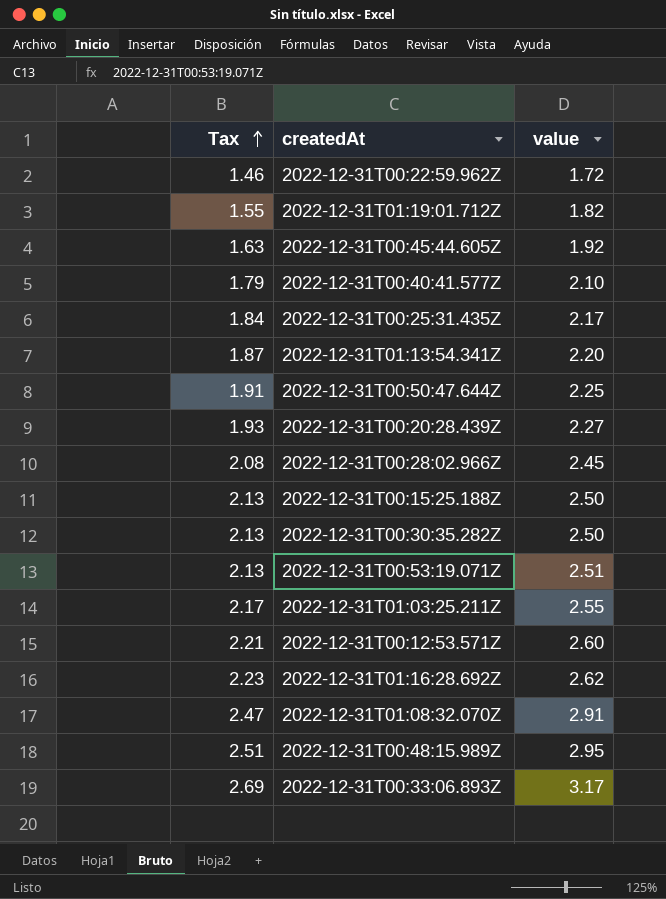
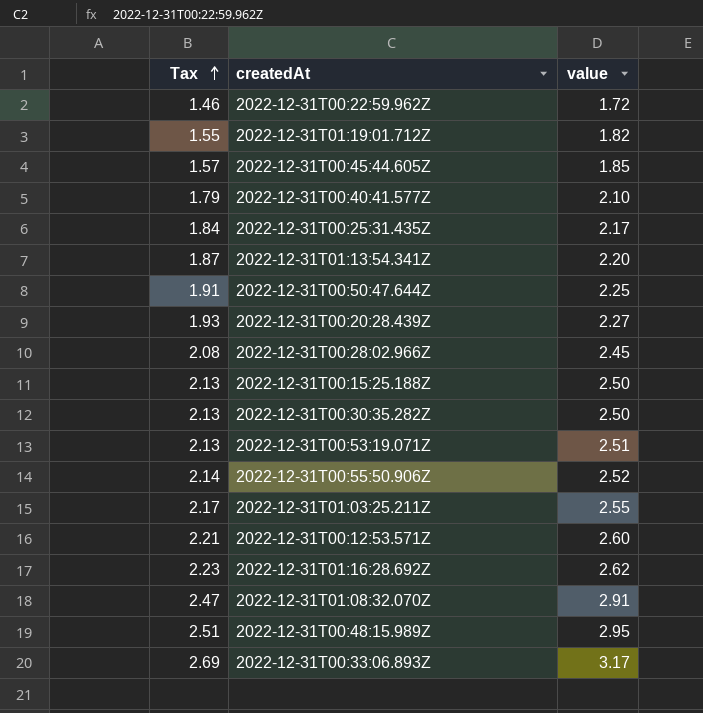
2022-12-31T00:45:44.605Z | Tax: 1.63 -> 1.57
2022-12-31T00:45:44.605Z | value: 1.92 -> 1.85
row 2022-12-31T00:55:50.906Z: none -> 2.14 | 2.52

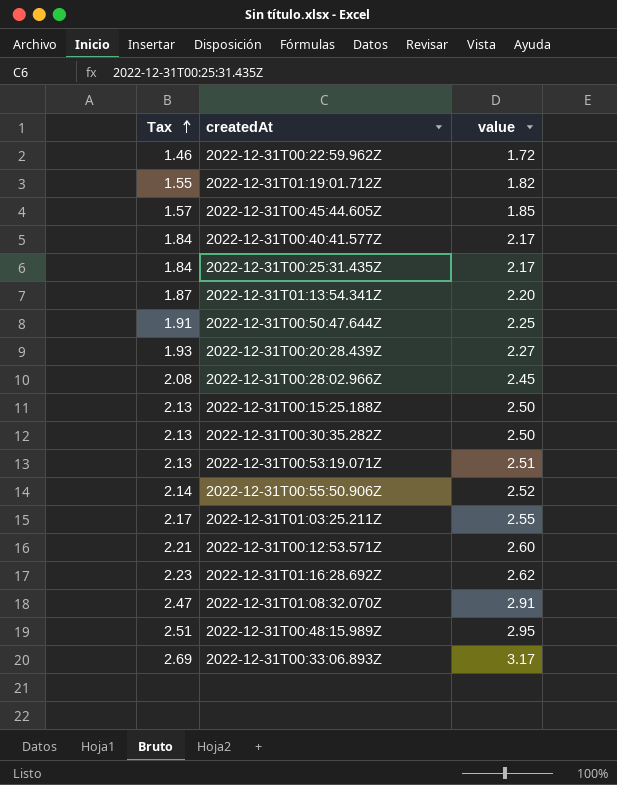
2022-12-31T00:40:41.577Z | Tax: 1.79 -> 1.84
2022-12-31T00:40:41.577Z | value: 2.10 -> 2.17

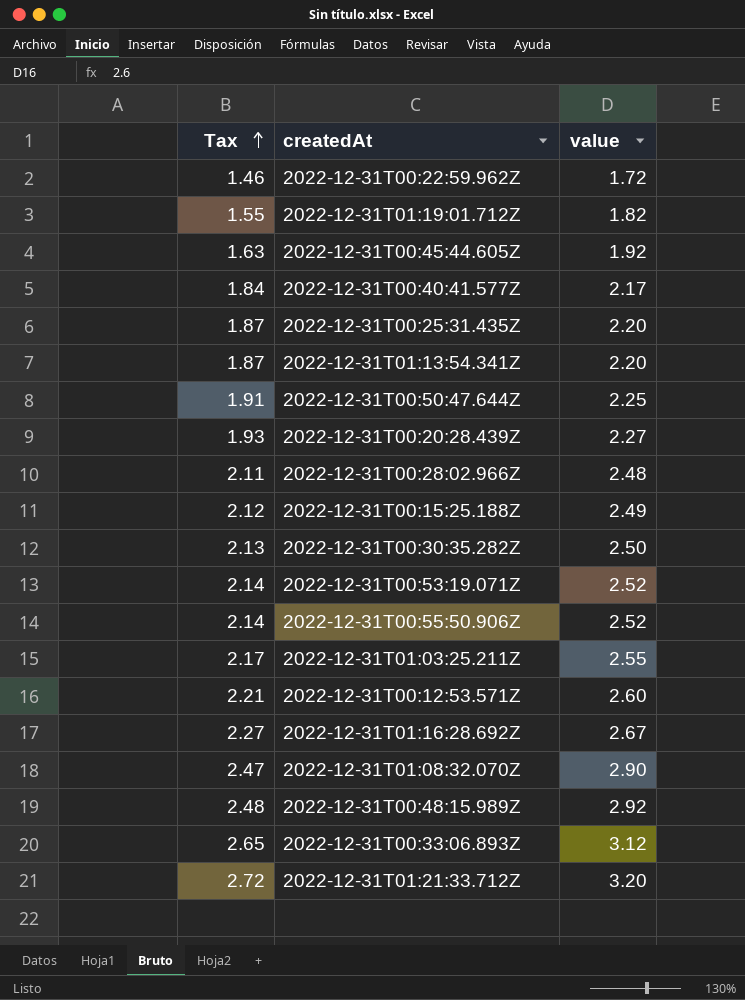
2022-12-31T00:45:44.605Z | Tax: 1.57 -> 1.63
2022-12-31T00:45:44.605Z | value: 1.85 -> 1.92
2022-12-31T00:25:31.435Z | Tax: 1.84 -> 1.87
2022-12-31T00:25:31.435Z | value: 2.17 -> 2.20
2022-12-31T00:28:02.966Z | Tax: 2.08 -> 2.11
2022-12-31T00:28:02.966Z | value: 2.45 -> 2.48
2022-12-31T00:15:25.188Z | Tax: 2.13 -> 2.12
2022-12-31T00:15:25.188Z | value: 2.50 -> 2.49
2022-12-31T00:53:19.071Z | Tax: 2.13 -> 2.14
2022-12-31T00:53:19.071Z | value: 2.51 -> 2.52
2022-12-31T01:16:28.692Z | Tax: 2.23 -> 2.27
2022-12-31T01:16:28.692Z | value: 2.62 -> 2.67
2022-12-31T01:08:32.070Z | value: 2.91 -> 2.90
2022-12-31T00:48:15.989Z | Tax: 2.51 -> 2.48
2022-12-31T00:48:15.989Z | value: 2.95 -> 2.92
2022-12-31T00:33:06.893Z | Tax: 2.69 -> 2.65
2022-12-31T00:33:06.893Z | value: 3.17 -> 3.12
row 2022-12-31T01:21:33.712Z: none -> 2.72 | 3.20

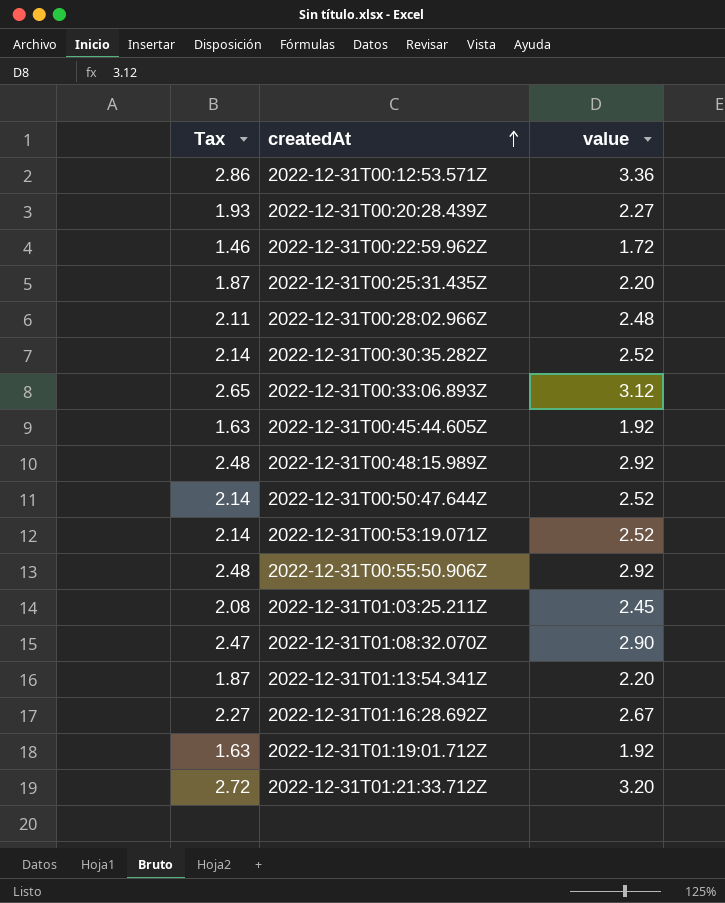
row order: Tax ascending -> createdAt ascending
row 2022-12-31T00:40:41.577Z: 1.84 | 2.17 -> none
row 2022-12-31T00:15:25.188Z: 2.12 | 2.49 -> none
2022-12-31T00:12:53.571Z | Tax: 2.21 -> 2.86
2022-12-31T00:12:53.571Z | value: 2.60 -> 3.36
2022-12-31T00:30:35.282Z | Tax: 2.13 -> 2.14
2022-12-31T00:30:35.282Z | value: 2.50 -> 2.52
2022-12-31T00:50:47.644Z | Tax: 1.91 -> 2.14
2022-12-31T00:50:47.644Z | value: 2.25 -> 2.52
2022-12-31T00:55:50.906Z | Tax: 2.14 -> 2.48
2022-12-31T00:55:50.906Z | value: 2.52 -> 2.92
2022-12-31T01:03:25.211Z | Tax: 2.17 -> 2.08
2022-12-31T01:03:25.211Z | value: 2.55 -> 2.45
2022-12-31T01:19:01.712Z | Tax: 1.55 -> 1.63
2022-12-31T01:19:01.712Z | value: 1.82 -> 1.92

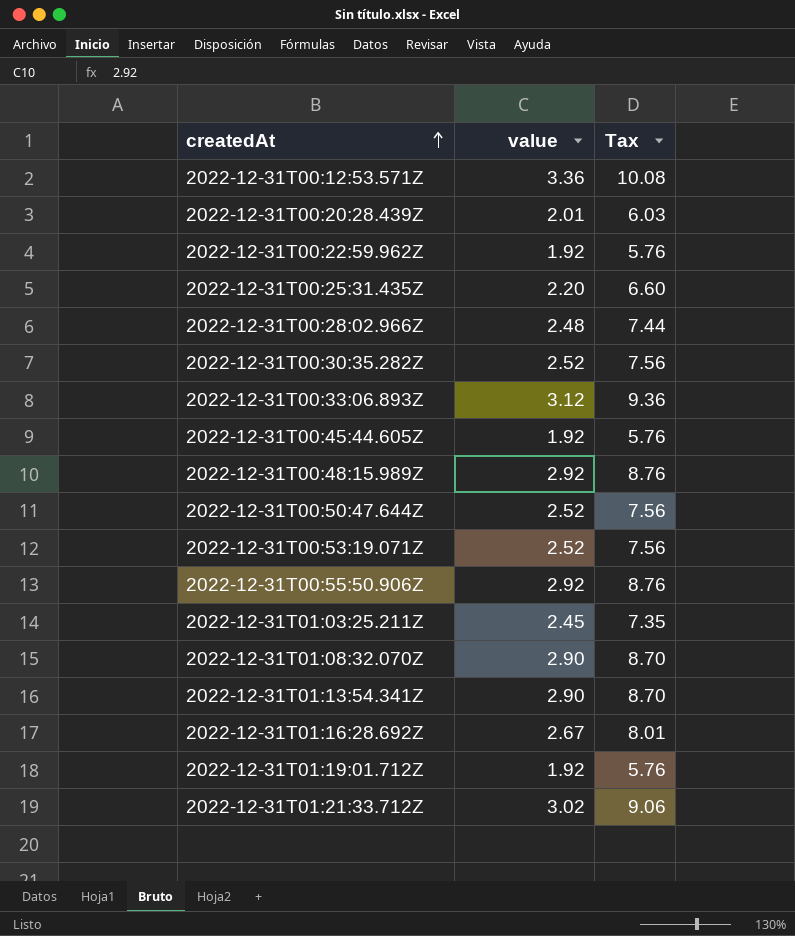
column Tax | formula: [value] * 0.85 -> [value] * 3
column Tax | position: 1 -> 3
2022-12-31T00:20:28.439Z | value: 2.27 -> 2.01
2022-12-31T00:22:59.962Z | value: 1.72 -> 1.92
2022-12-31T01:13:54.341Z | value: 2.20 -> 2.90
2022-12-31T01:21:33.712Z | value: 3.20 -> 3.02

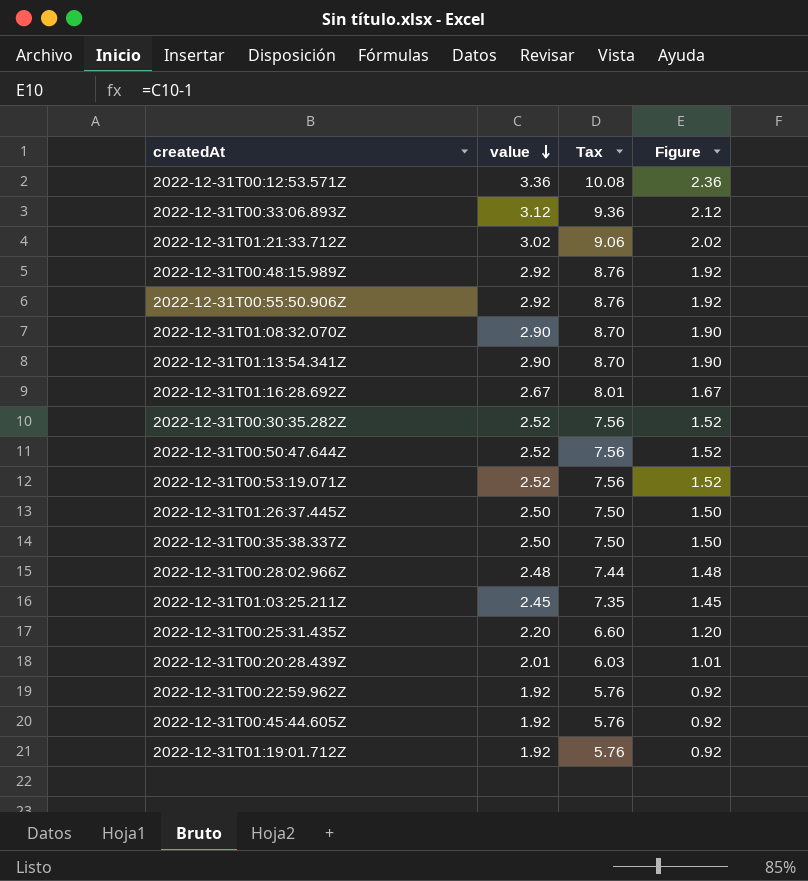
row order: createdAt ascending -> value descending
column Figure | formula: none -> [value] - 1
row 2022-12-31T01:26:37.445Z: none -> 2.50 | 7.50 | 1.50
row 2022-12-31T00:35:38.337Z: none -> 2.50 | 7.50 | 1.50

